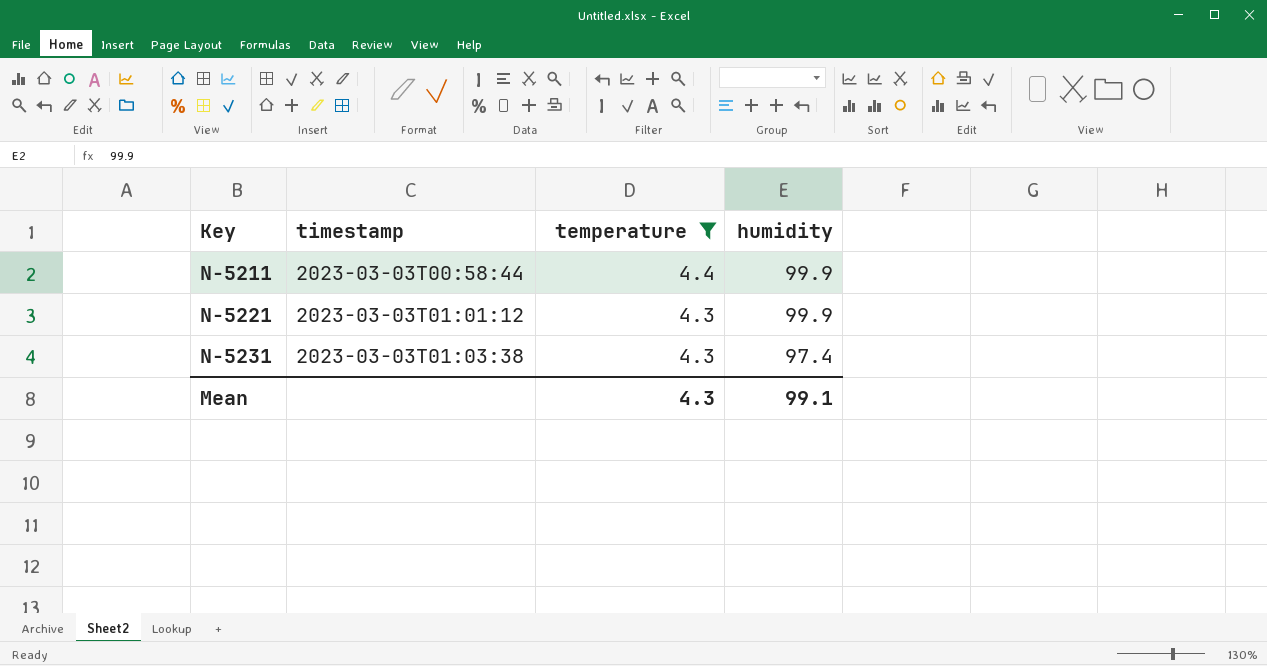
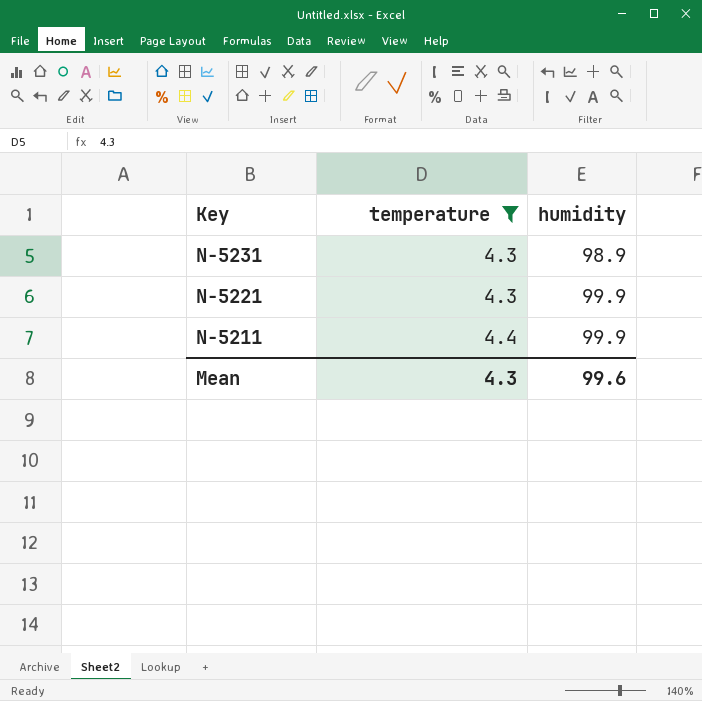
row order: Key ascending -> Key descending
column timestamp | position: 2 -> none
N-5231 | humidity: 97.4 -> 98.9
Mean | humidity: 99.1 -> 99.6

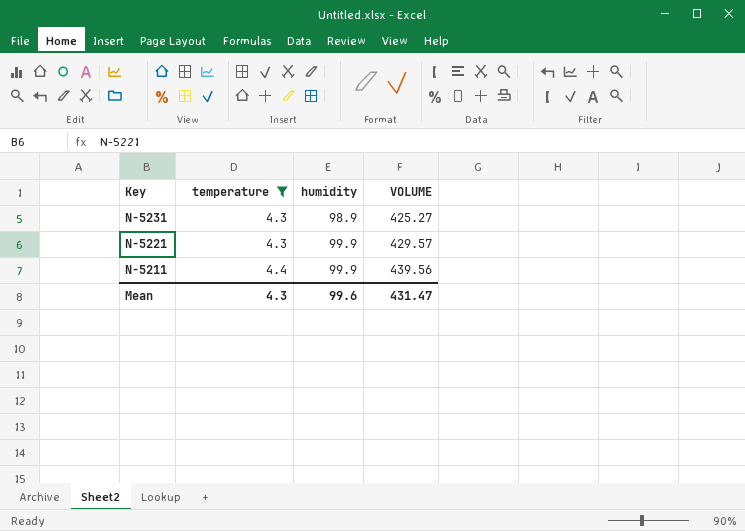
column VOLUME | formula: none -> [temperature] * [humidity]

